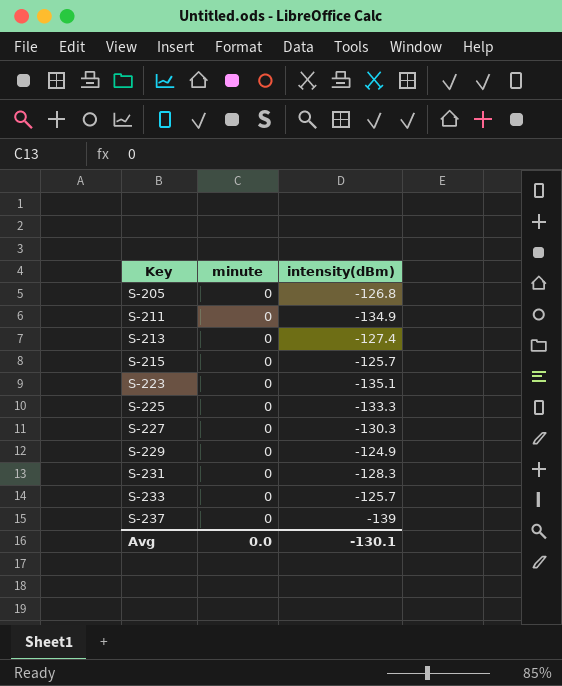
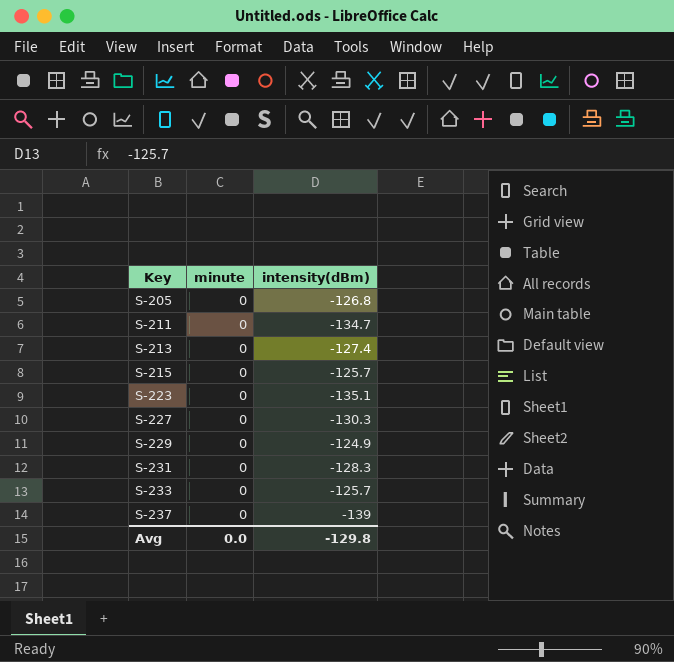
row S-225: 0 | -133.3 -> none
S-211 | intensity(dBm): -134.9 -> -134.7
Avg | intensity(dBm): -130.1 -> -129.8

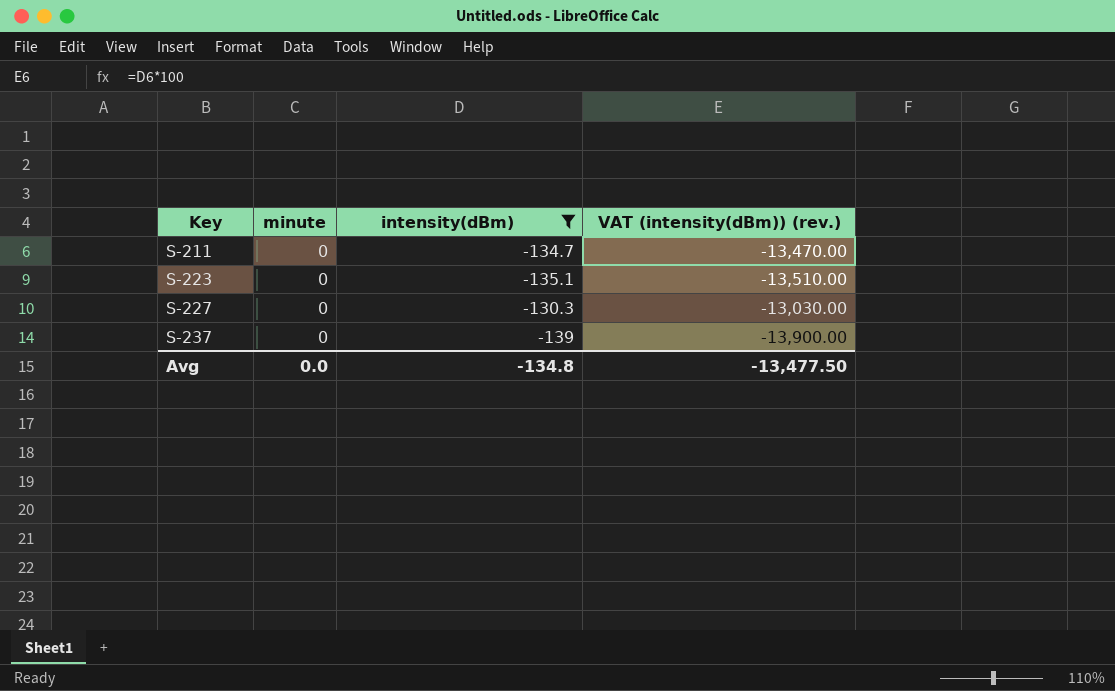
filter: none -> intensity(dBm) <= -130.3
column VAT (intensity(dBm)) (rev.) | formula: none -> [intensity(dBm)] * 100
Avg | intensity(dBm): -129.8 -> -134.8

